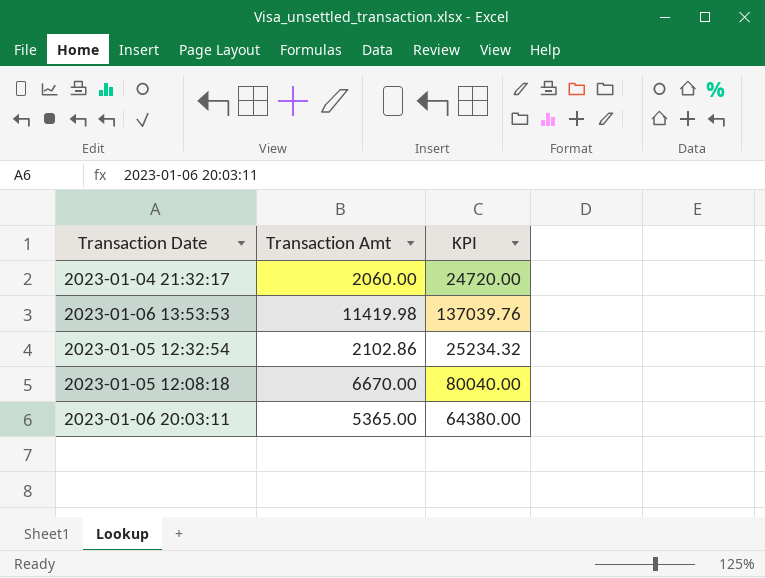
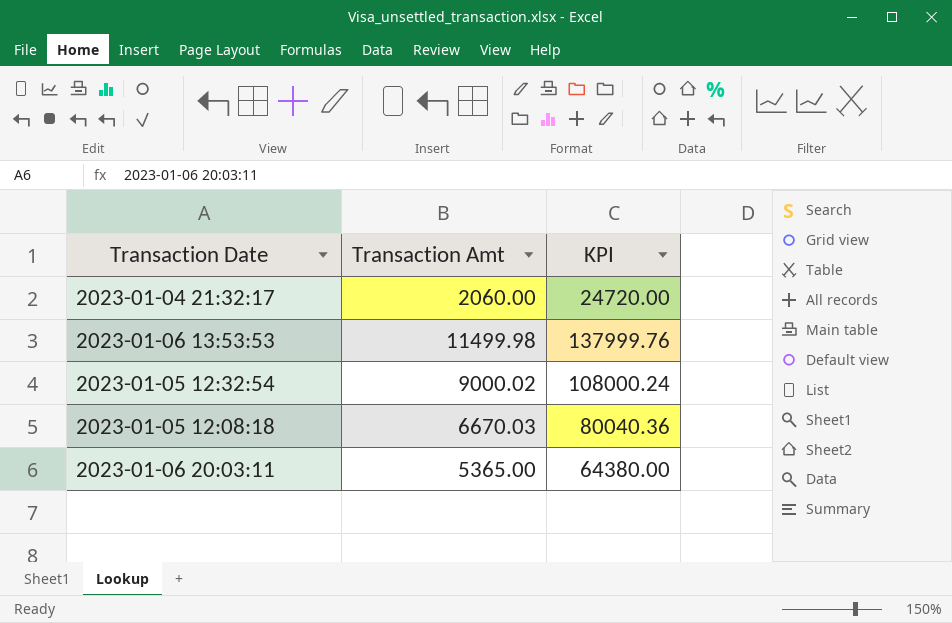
2023-01-06 13:53:53 | Transaction Amt: 11419.98 -> 11499.98
2023-01-06 13:53:53 | KPI: 137039.76 -> 137999.76
2023-01-05 12:32:54 | Transaction Amt: 2102.86 -> 9000.02
2023-01-05 12:32:54 | KPI: 25234.32 -> 108000.24
2023-01-05 12:08:18 | Transaction Amt: 6670.00 -> 6670.03
2023-01-05 12:08:18 | KPI: 80040.00 -> 80040.36

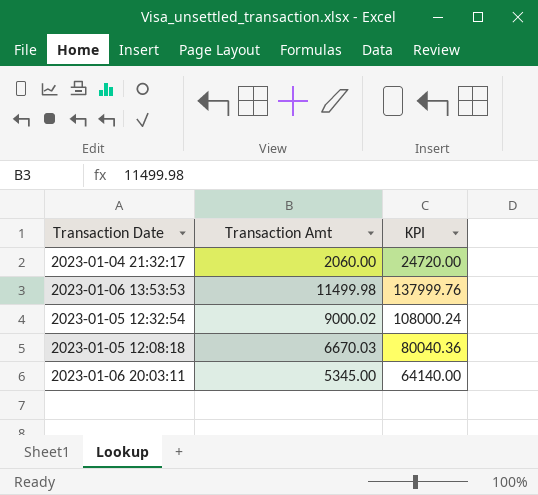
2023-01-06 20:03:11 | Transaction Amt: 5365.00 -> 5345.00
2023-01-06 20:03:11 | KPI: 64380.00 -> 64140.00

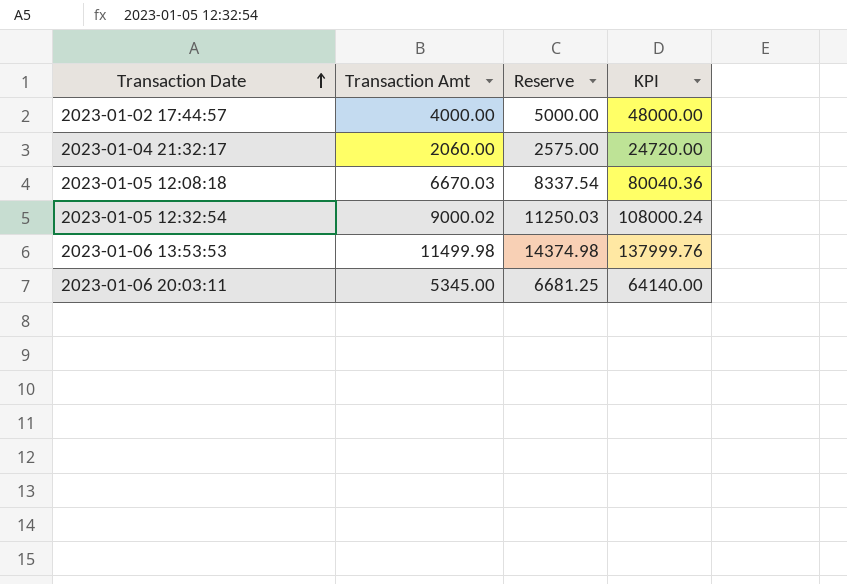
row order: none -> Transaction Date ascending
column Reserve | formula: none -> [Transaction Amt] * 1.25
row 2023-01-02 17:44:57: none -> 4000.00 | 5000.00 | 48000.00

